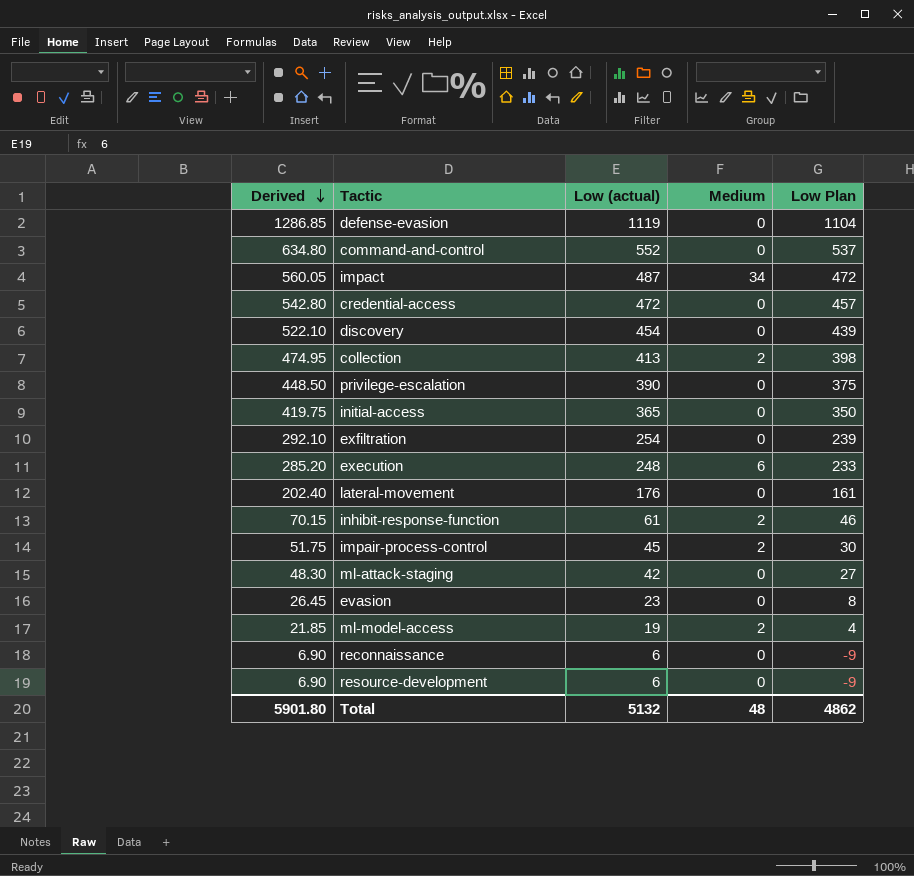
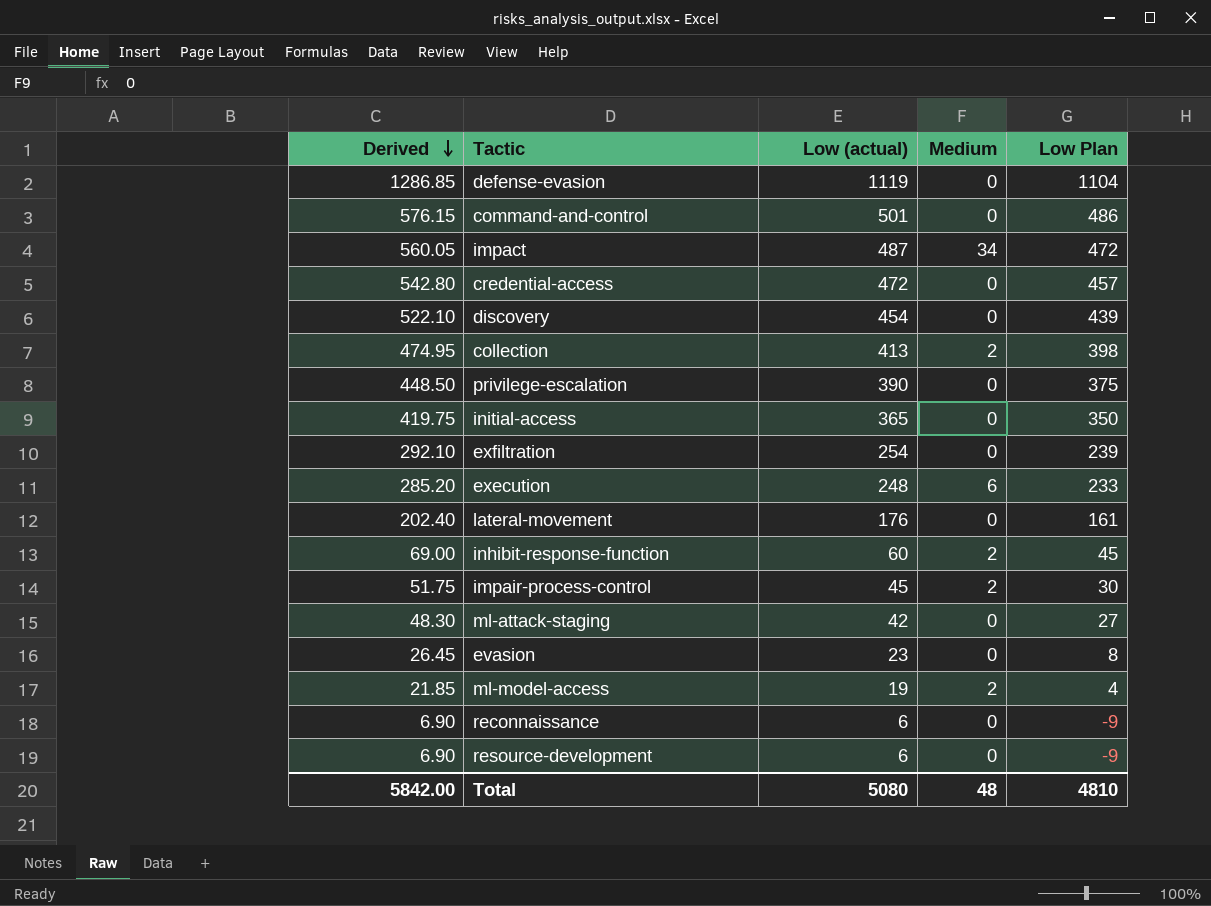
command-and-control | Derived: 634.80 -> 576.15
command-and-control | Low (actual): 552 -> 501
command-and-control | Low Plan: 537 -> 486
inhibit-response-function | Derived: 70.15 -> 69.00
inhibit-response-function | Low (actual): 61 -> 60
inhibit-response-function | Low Plan: 46 -> 45
Total | Derived: 5901.80 -> 5842.00
Total | Low (actual): 5132 -> 5080
Total | Low Plan: 4862 -> 4810

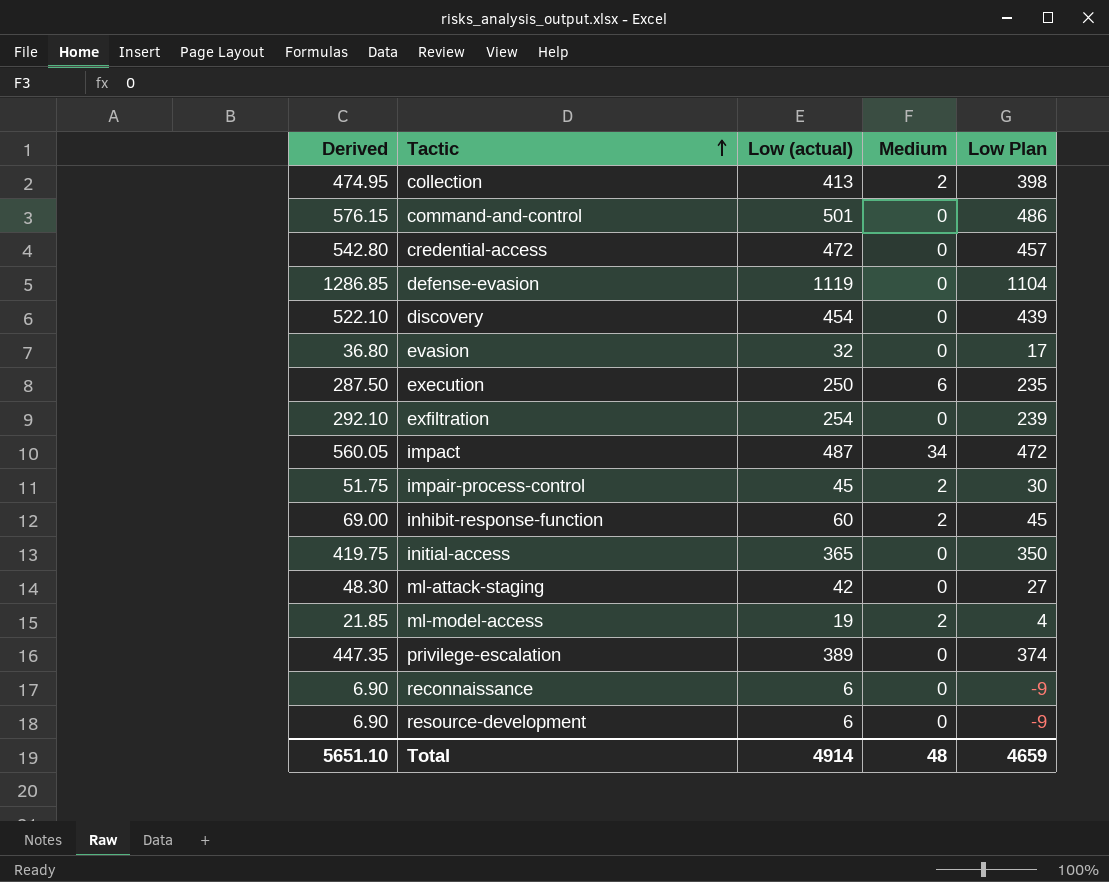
row order: Derived descending -> Tactic ascending
row lateral-movement: 202.40 | 176 | 0 | 161 -> none
evasion | Derived: 26.45 -> 36.80
evasion | Low (actual): 23 -> 32
evasion | Low Plan: 8 -> 17
execution | Derived: 285.20 -> 287.50
execution | Low (actual): 248 -> 250
execution | Low Plan: 233 -> 235
privilege-escalation | Derived: 448.50 -> 447.35
privilege-escalation | Low (actual): 390 -> 389
privilege-escalation | Low Plan: 375 -> 374
Total | Derived: 5842.00 -> 5651.10
Total | Low (actual): 5080 -> 4914
Total | Low Plan: 4810 -> 4659

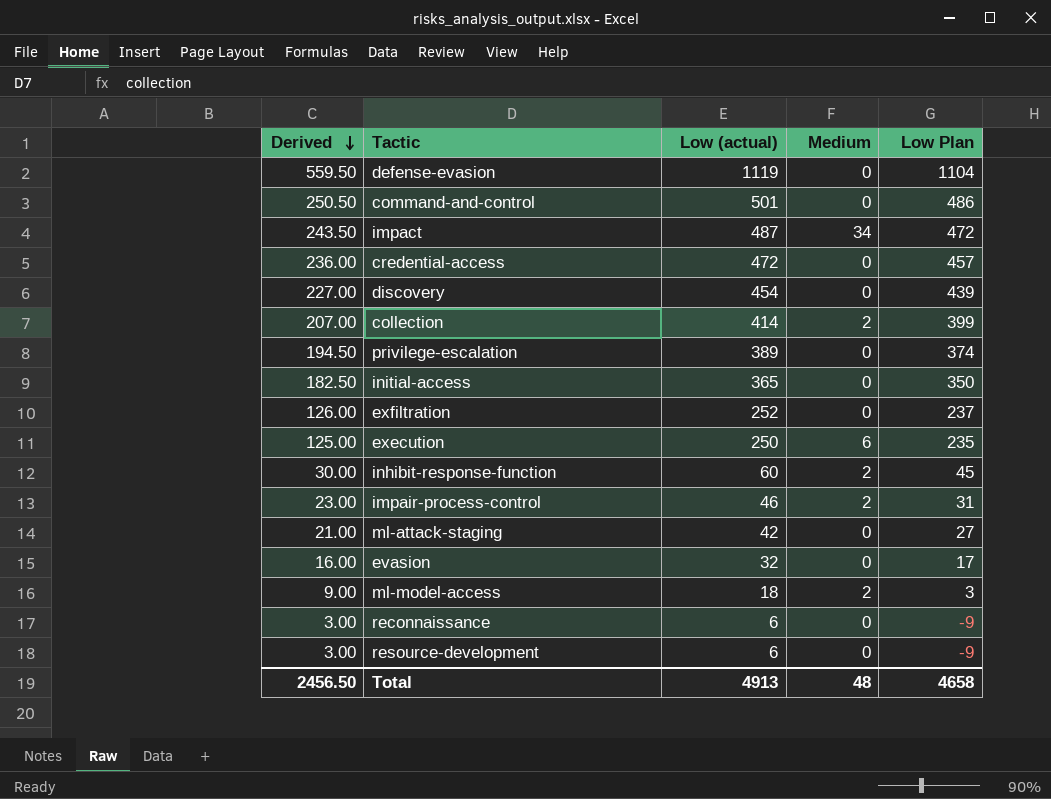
row order: Tactic ascending -> Derived descending
column Derived | formula: [Low (actual)] * 1.15 -> [Low (actual)] * 0.5
collection | Low (actual): 413 -> 414
collection | Low Plan: 398 -> 399
exfiltration | Low (actual): 254 -> 252
exfiltration | Low Plan: 239 -> 237
impair-process-control | Low (actual): 45 -> 46
impair-process-control | Low Plan: 30 -> 31
ml-model-access | Low (actual): 19 -> 18
ml-model-access | Low Plan: 4 -> 3
Total | Derived: 5651.10 -> 2456.50
Total | Low (actual): 4914 -> 4913
Total | Low Plan: 4659 -> 4658

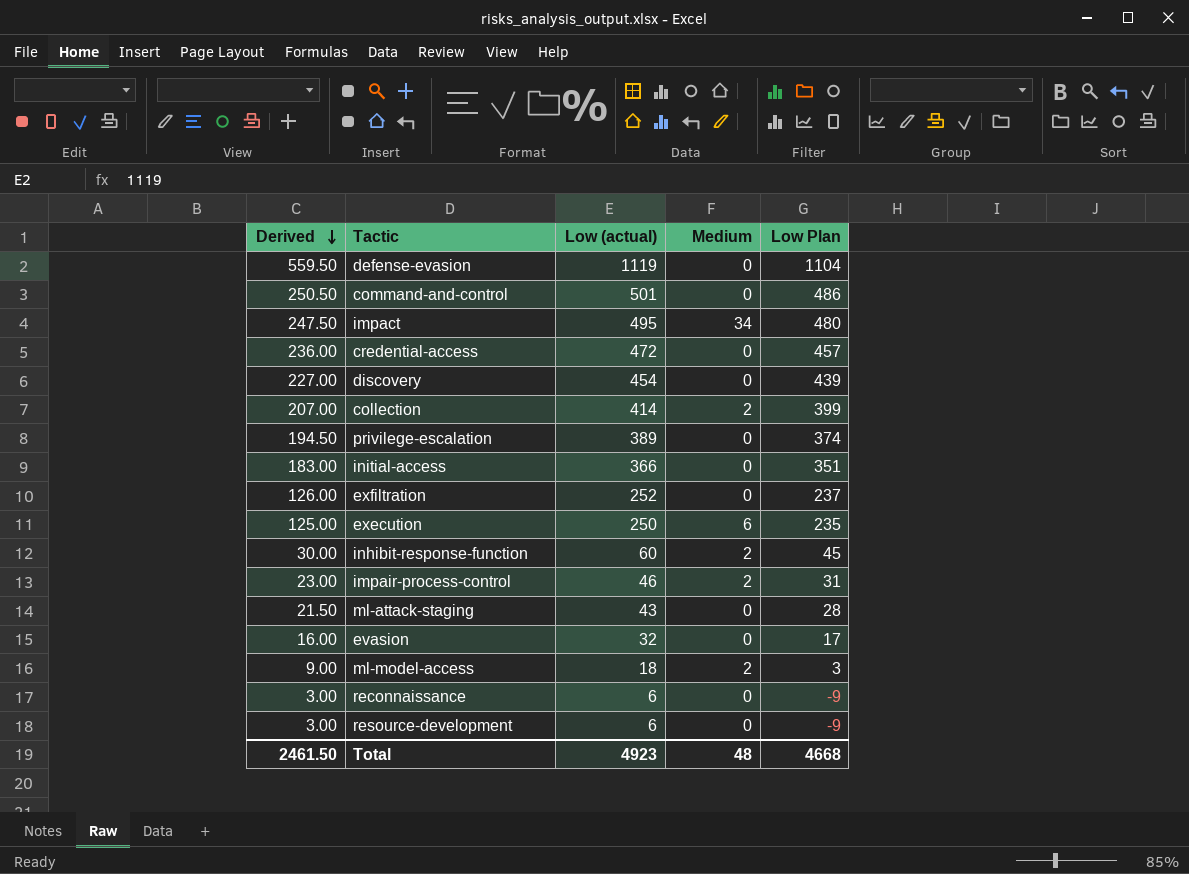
impact | Derived: 243.50 -> 247.50
impact | Low (actual): 487 -> 495
impact | Low Plan: 472 -> 480
initial-access | Derived: 182.50 -> 183.00
initial-access | Low (actual): 365 -> 366
initial-access | Low Plan: 350 -> 351
ml-attack-staging | Derived: 21.00 -> 21.50
ml-attack-staging | Low (actual): 42 -> 43
ml-attack-staging | Low Plan: 27 -> 28
Total | Derived: 2456.50 -> 2461.50
Total | Low (actual): 4913 -> 4923
Total | Low Plan: 4658 -> 4668

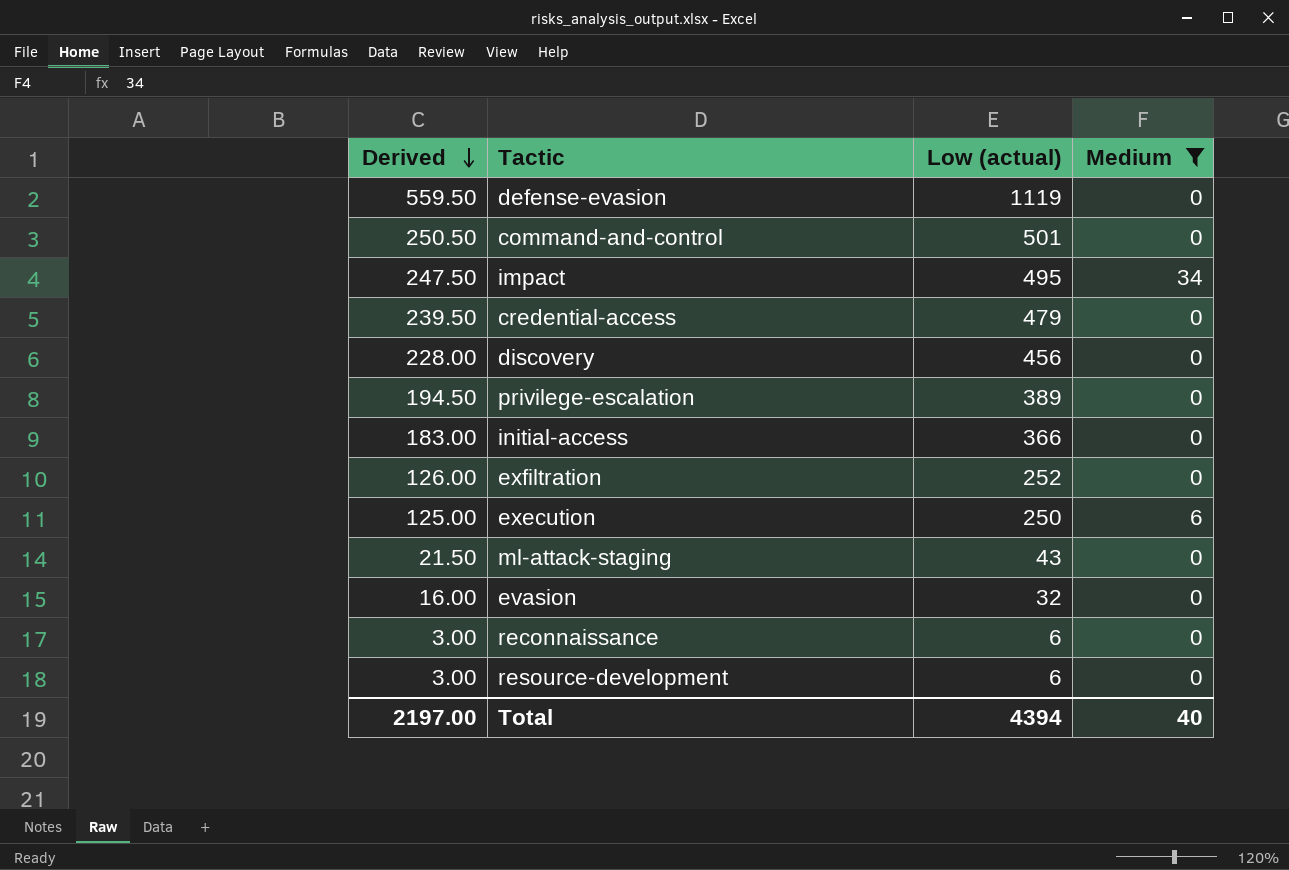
filter: none -> Medium != 2
column Low Plan | formula: [Low (actual)] - 15 -> none
credential-access | Derived: 236.00 -> 239.50
credential-access | Low (actual): 472 -> 479
discovery | Derived: 227.00 -> 228.00
discovery | Low (actual): 454 -> 456
Total | Derived: 2461.50 -> 2197.00
Total | Low (actual): 4923 -> 4394
Total | Medium: 48 -> 40

